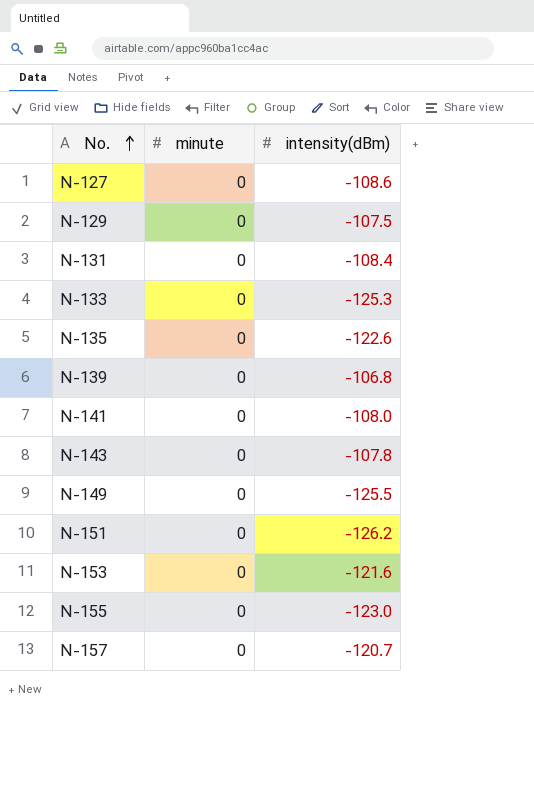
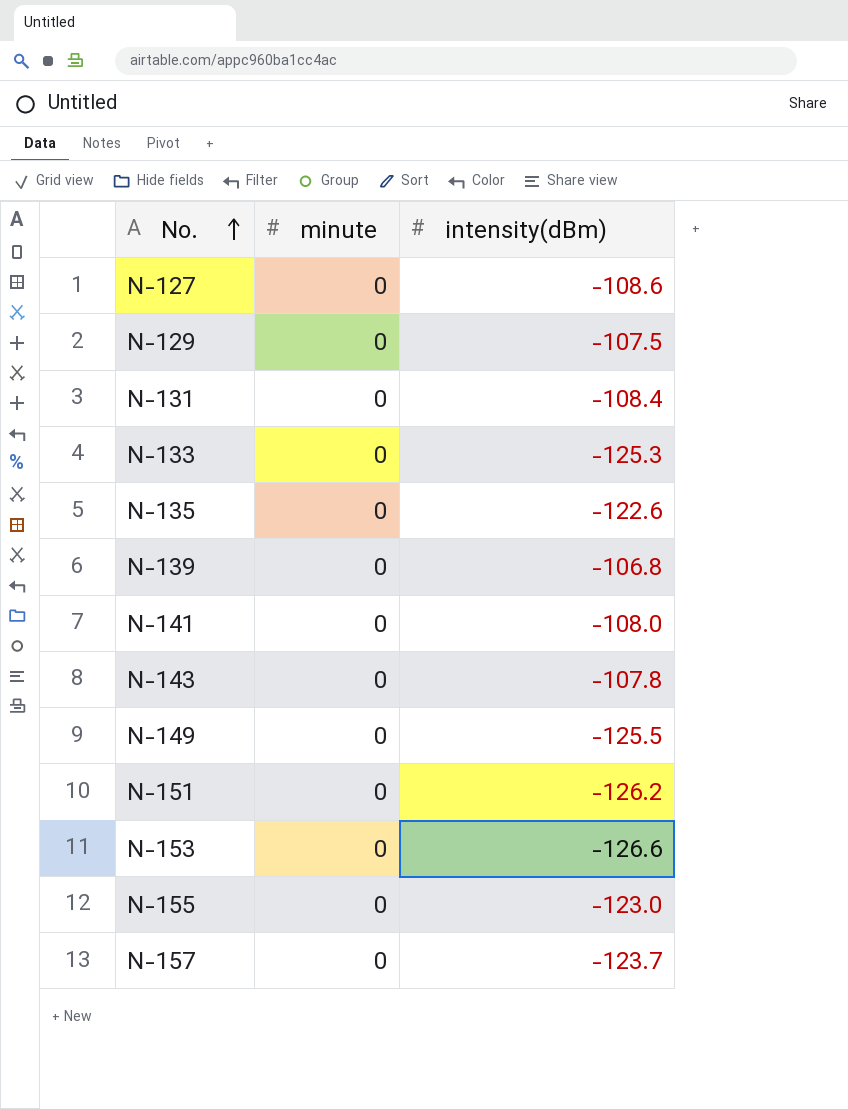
N-153 | intensity(dBm): -121.6 -> -126.6
N-157 | intensity(dBm): -120.7 -> -123.7

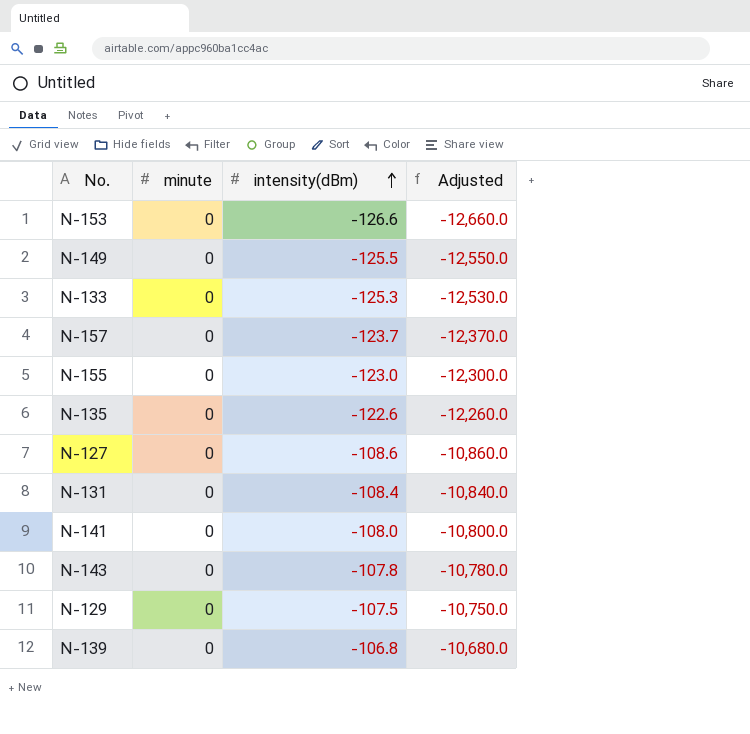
row order: No. ascending -> intensity(dBm) ascending
column Adjusted | formula: none -> [intensity(dBm)] * 100
row N-151: 0 | -126.2 -> none

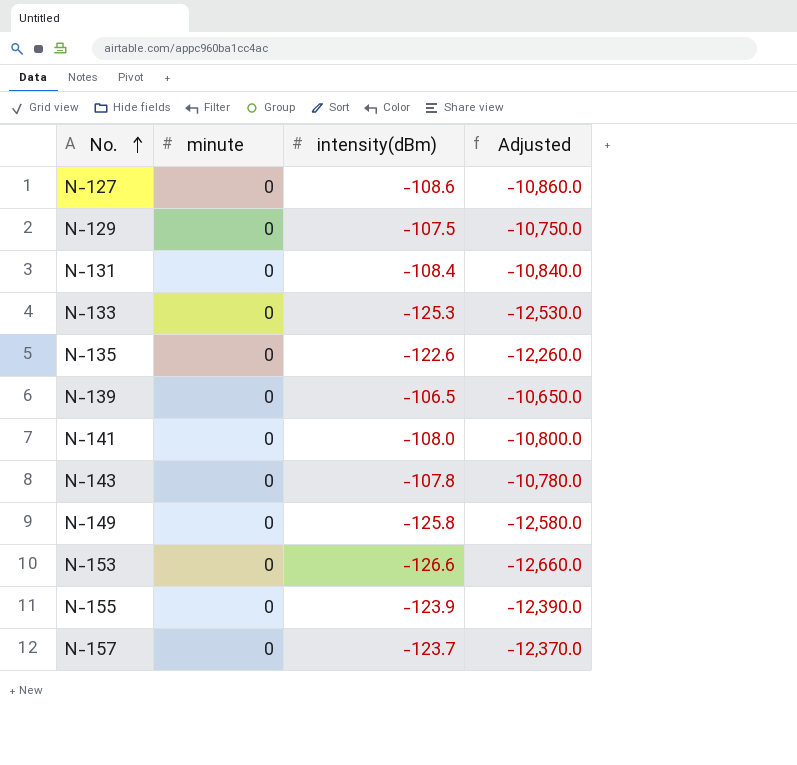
row order: intensity(dBm) ascending -> No. ascending
N-139 | intensity(dBm): -106.8 -> -106.5
N-139 | Adjusted: -10,680.0 -> -10,650.0
N-149 | intensity(dBm): -125.5 -> -125.8
N-149 | Adjusted: -12,550.0 -> -12,580.0
N-155 | intensity(dBm): -123.0 -> -123.9
N-155 | Adjusted: -12,300.0 -> -12,390.0

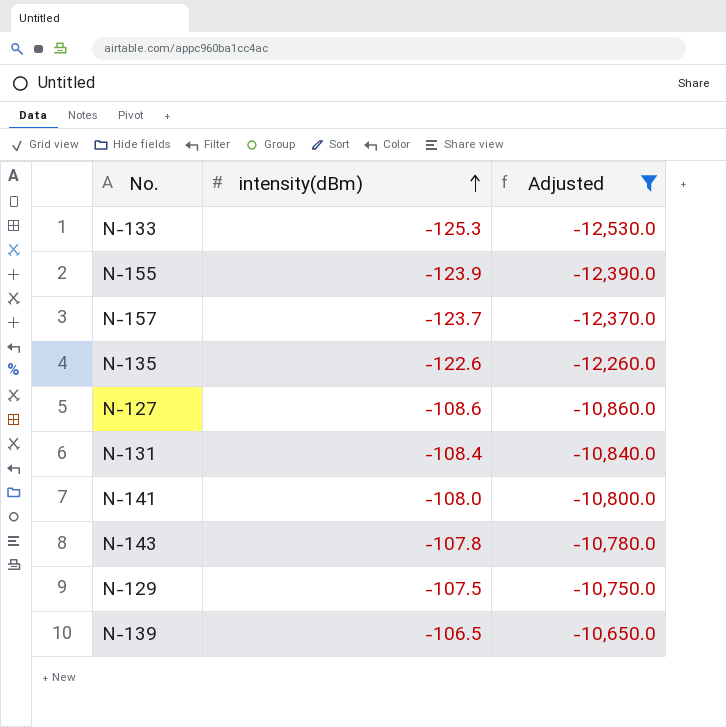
filter: none -> Adjusted >= -12,530.0
row order: No. ascending -> intensity(dBm) ascending
column minute | position: 2 -> none

